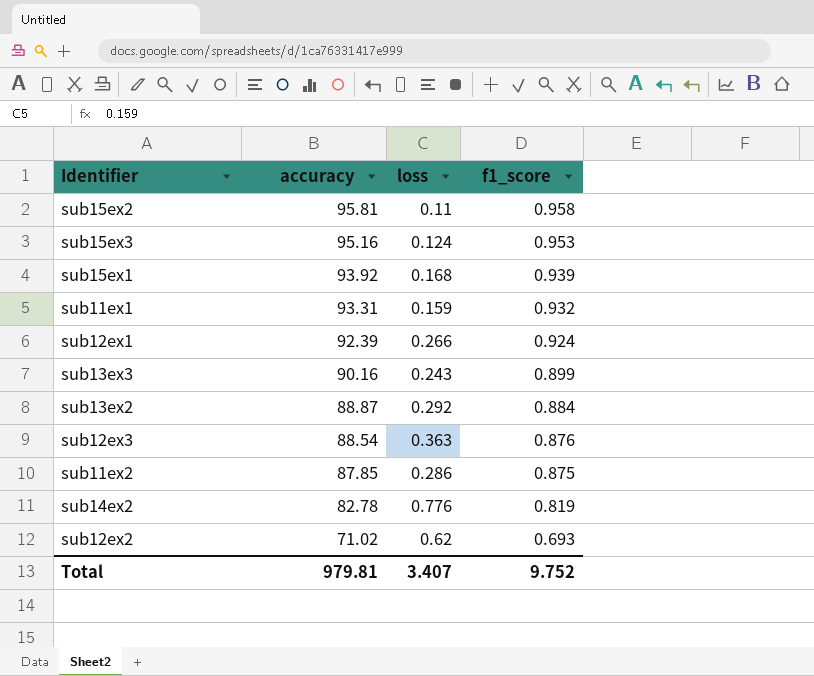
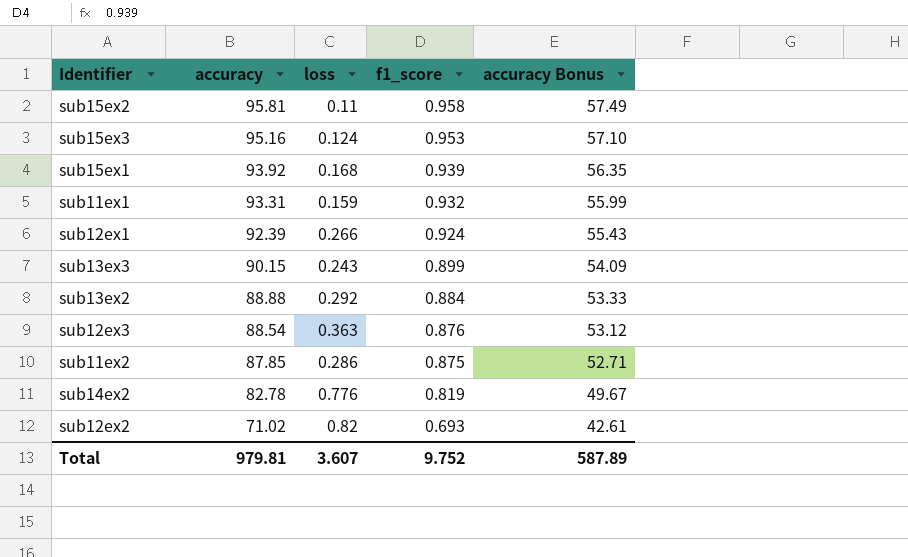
column accuracy Bonus | formula: none -> [accuracy] * 0.6
sub13ex3 | accuracy: 90.16 -> 90.15
sub13ex2 | accuracy: 88.87 -> 88.88
sub12ex2 | loss: 0.62 -> 0.82
Total | loss: 3.407 -> 3.607

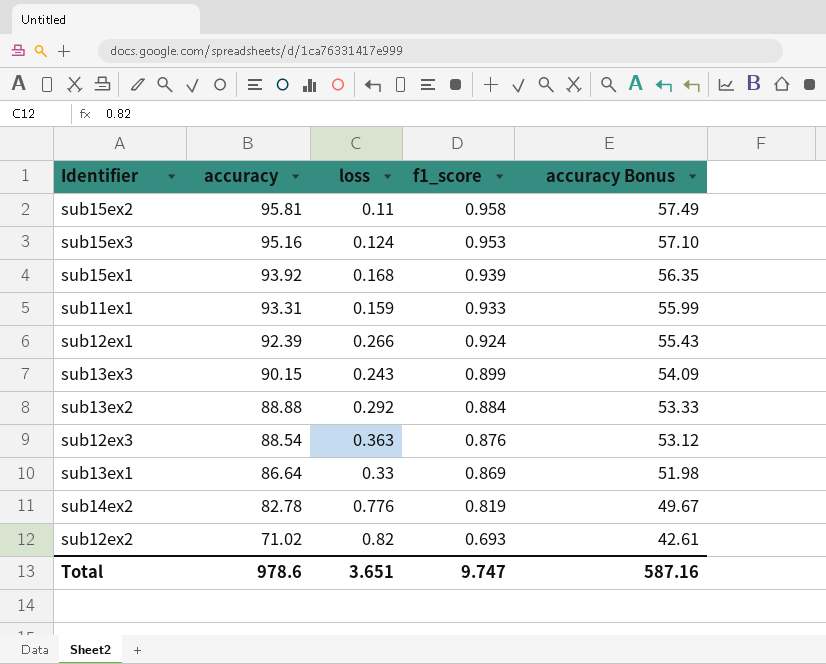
row sub11ex2: 87.85 | 0.286 | 0.875 | 52.71 -> none
sub11ex1 | f1_score: 0.932 -> 0.933
row sub13ex1: none -> 86.64 | 0.33 | 0.869 | 51.98
Total | accuracy: 979.81 -> 978.6
Total | loss: 3.607 -> 3.651
Total | f1_score: 9.752 -> 9.747
Total | accuracy Bonus: 587.89 -> 587.16

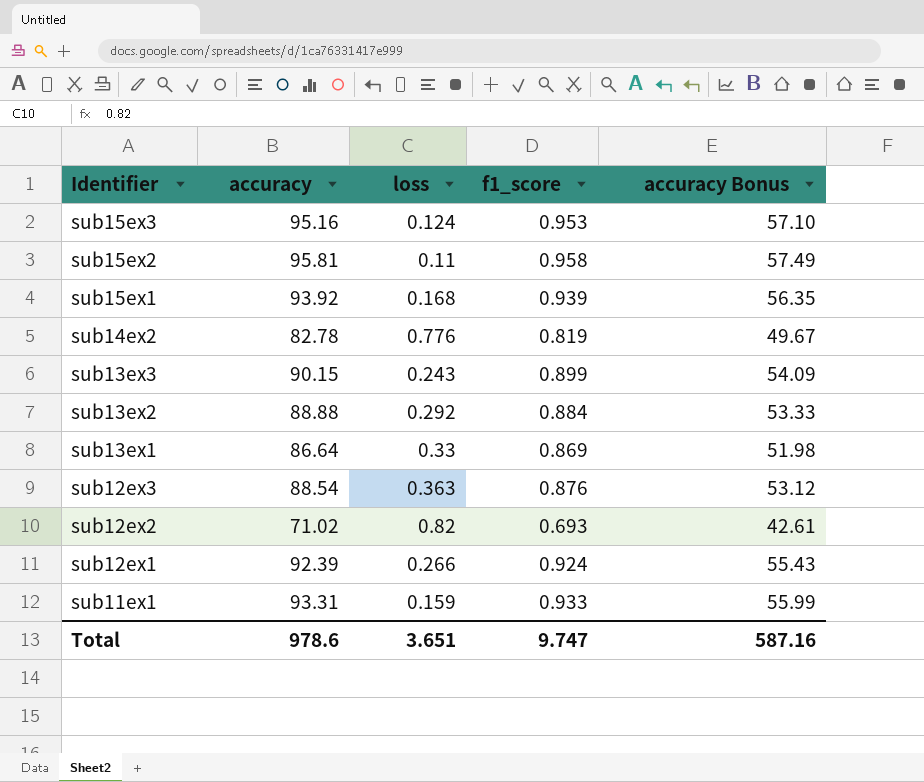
row order: accuracy descending -> Identifier descending

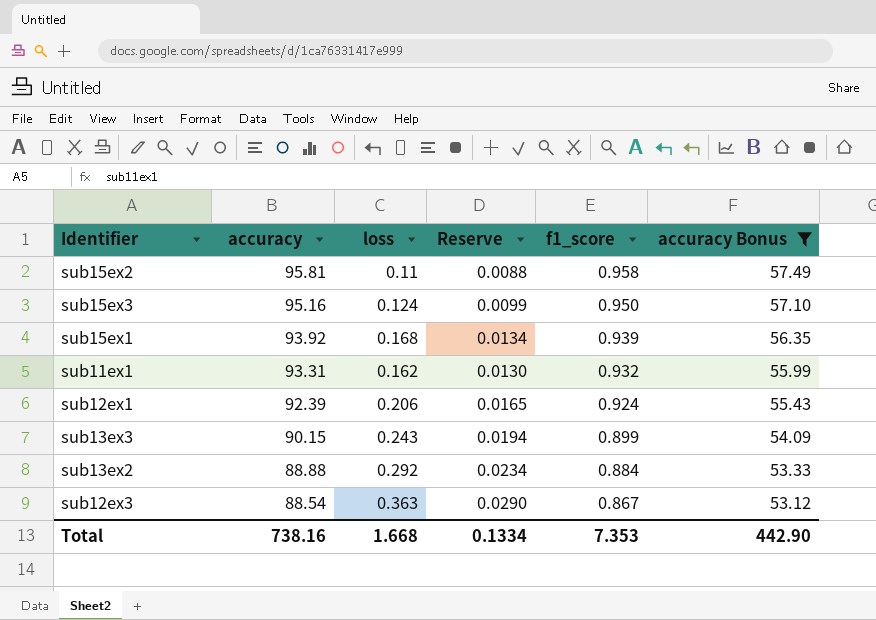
filter: none -> accuracy Bonus >= 53.12
row order: Identifier descending -> accuracy descending
column Reserve | formula: none -> [loss] * 0.08
sub15ex3 | f1_score: 0.953 -> 0.950
sub11ex1 | loss: 0.159 -> 0.162
sub11ex1 | f1_score: 0.933 -> 0.932
sub12ex1 | loss: 0.266 -> 0.206
sub12ex3 | f1_score: 0.876 -> 0.867
Total | accuracy: 978.6 -> 738.16
Total | loss: 3.651 -> 1.668
Total | f1_score: 9.747 -> 7.353
Total | accuracy Bonus: 587.16 -> 442.90

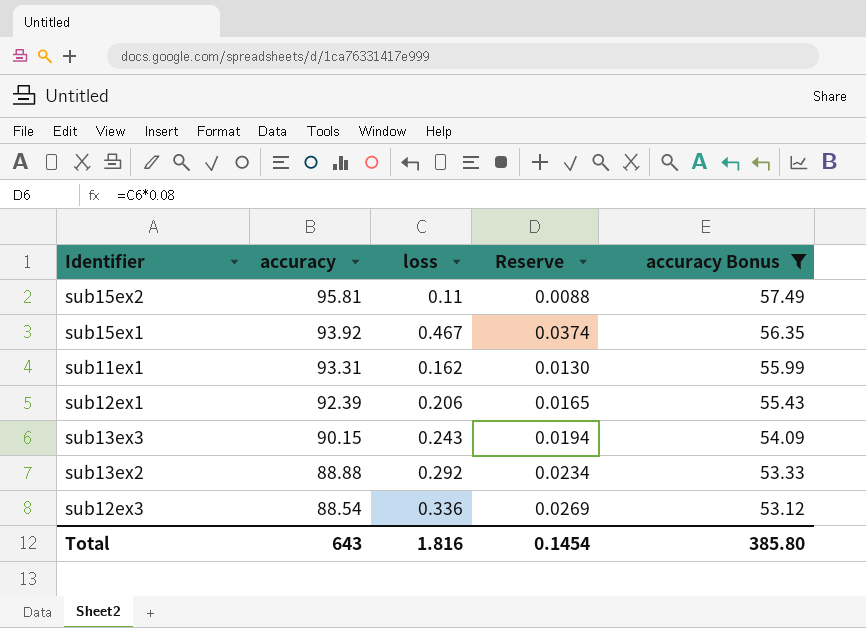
column f1_score | position: 5 -> none
row sub15ex3: 95.16 | 0.124 | 0.0099 | 0.950 | 57.10 -> none
sub15ex1 | loss: 0.168 -> 0.467
sub15ex1 | Reserve: 0.0134 -> 0.0374
sub12ex3 | loss: 0.363 -> 0.336
sub12ex3 | Reserve: 0.0290 -> 0.0269
Total | accuracy: 738.16 -> 643
Total | loss: 1.668 -> 1.816
Total | Reserve: 0.1334 -> 0.1454
Total | accuracy Bonus: 442.90 -> 385.80

